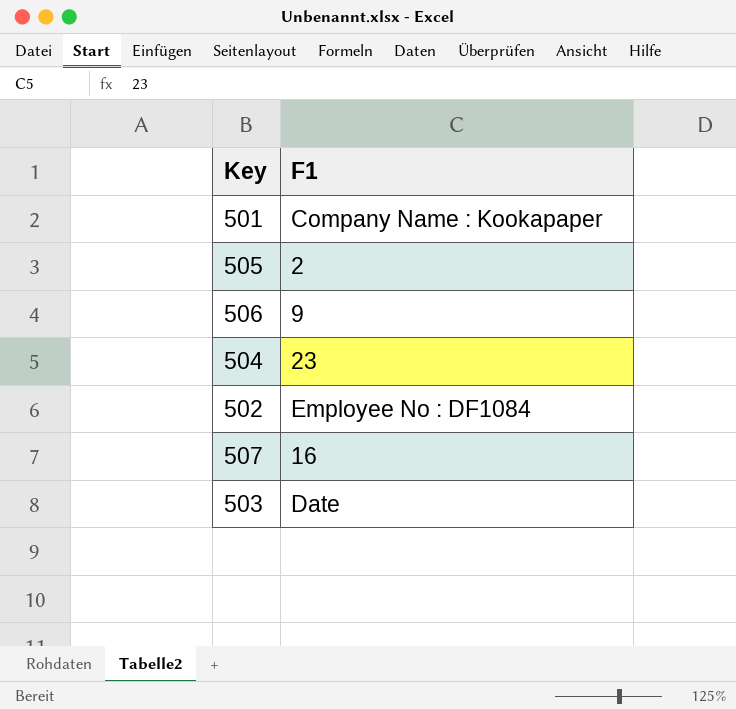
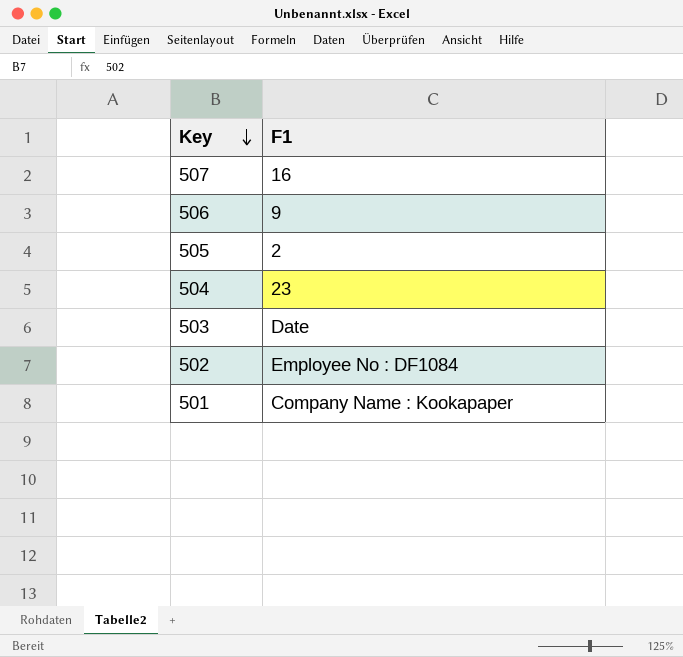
row order: none -> Key descending

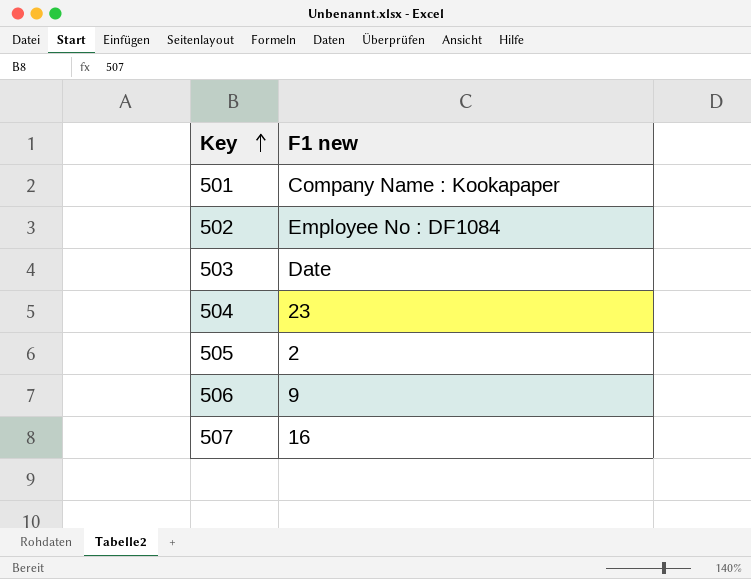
row order: Key descending -> Key ascending
column name: F1 -> F1 new

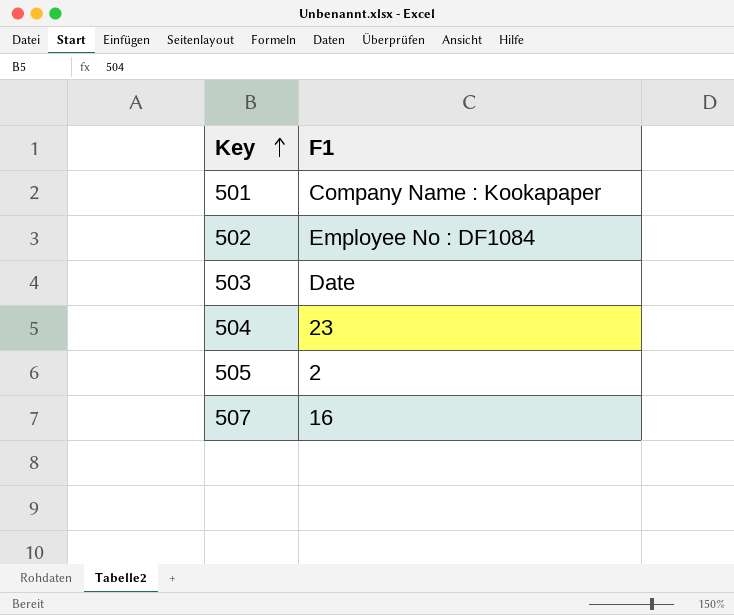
column name: F1 new -> F1
row 506: 9 -> none

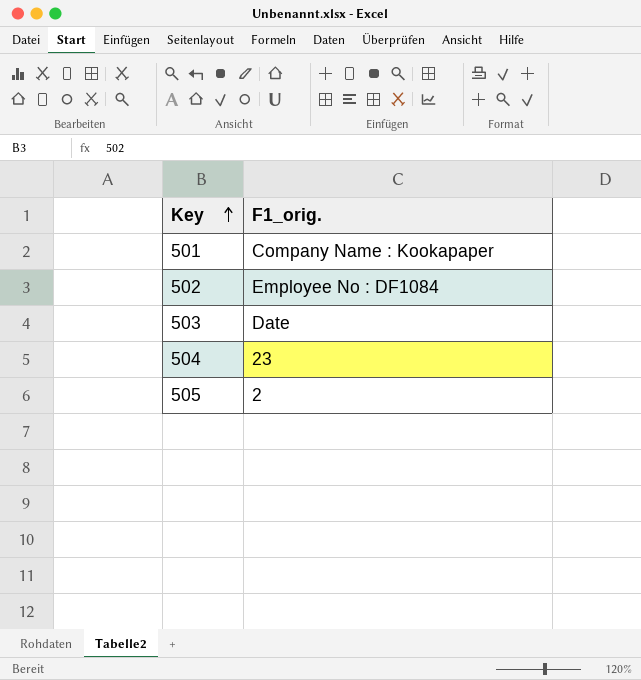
column name: F1 -> F1_orig.
row 507: 16 -> none

